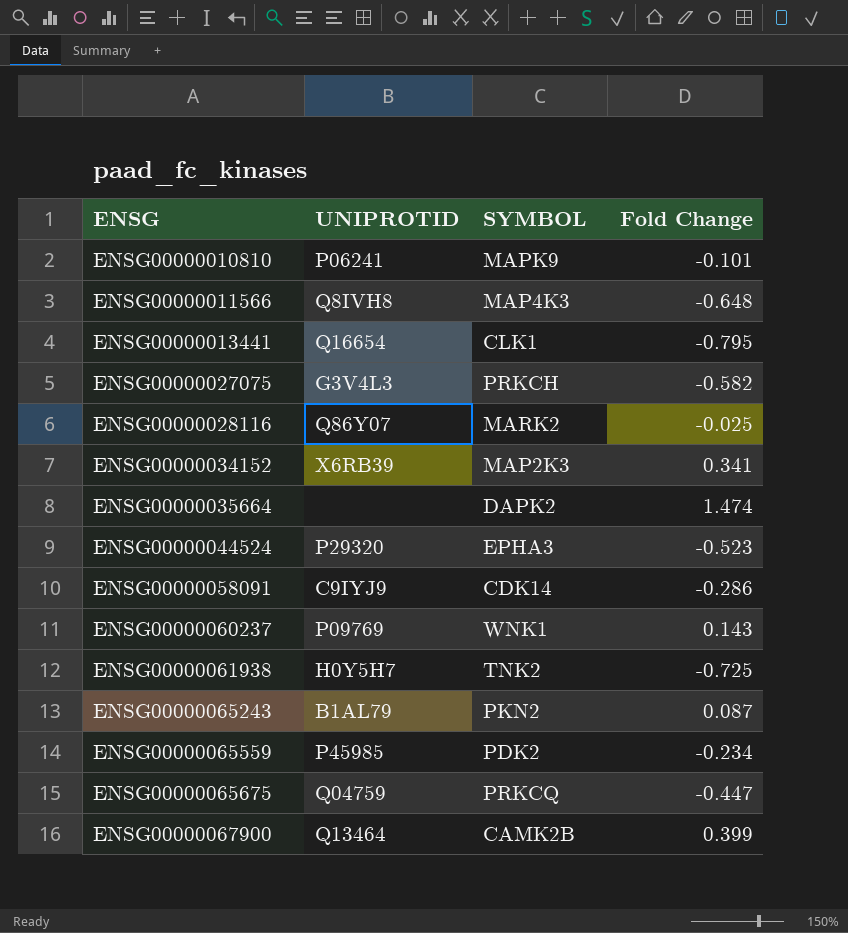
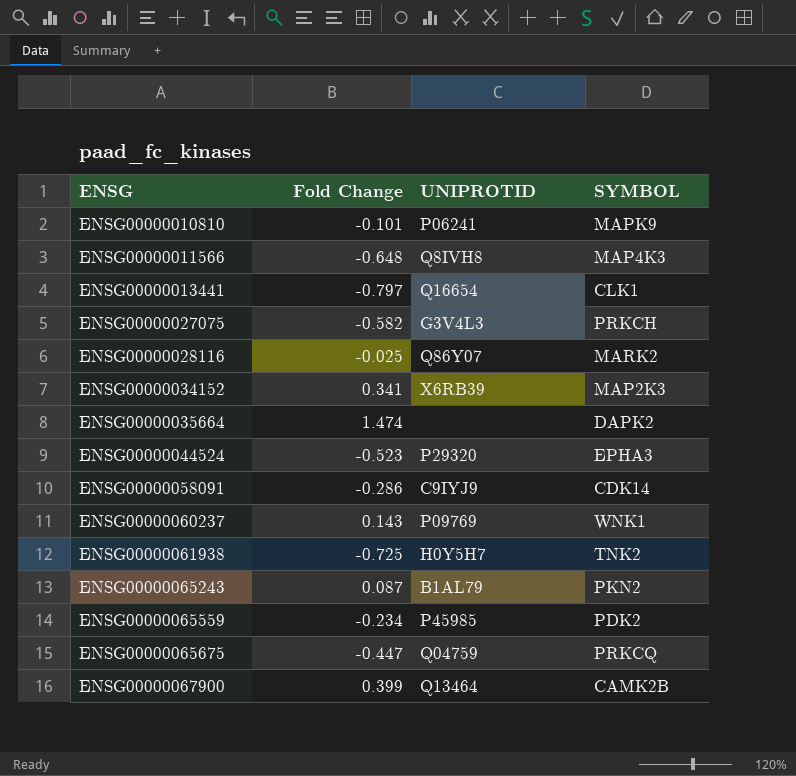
column Fold Change | position: 4 -> 2
ENSG00000013441 | Fold Change: -0.795 -> -0.797

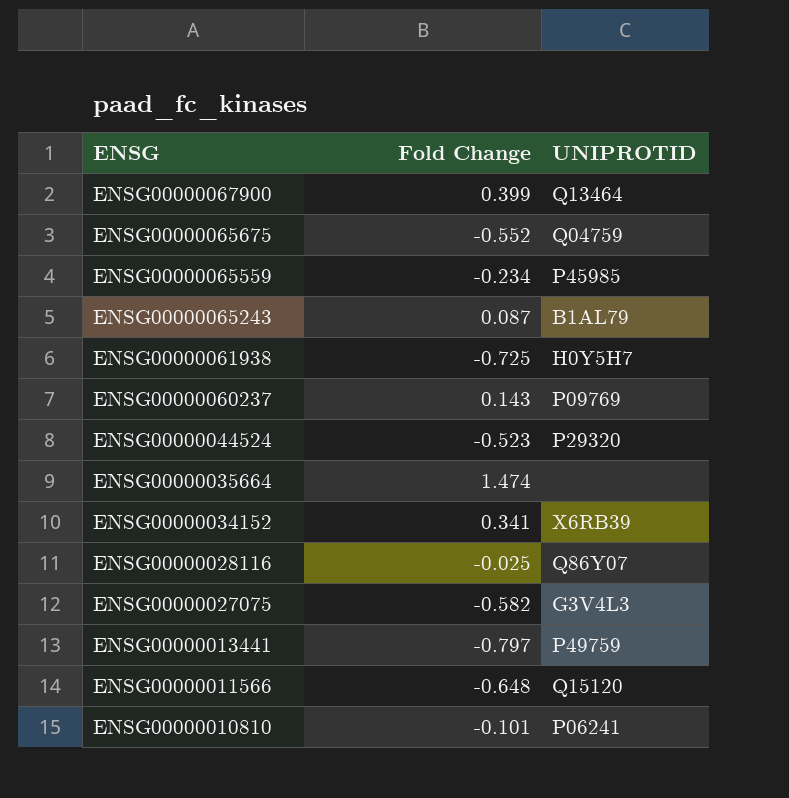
row order: ENSG ascending -> ENSG descending
column SYMBOL | position: 4 -> none
row ENSG00000058091: -0.286 | C9IYJ9 | CDK14 -> none
ENSG00000065675 | Fold Change: -0.447 -> -0.552
ENSG00000013441 | UNIPROTID: Q16654 -> P49759
ENSG00000011566 | UNIPROTID: Q8IVH8 -> Q15120

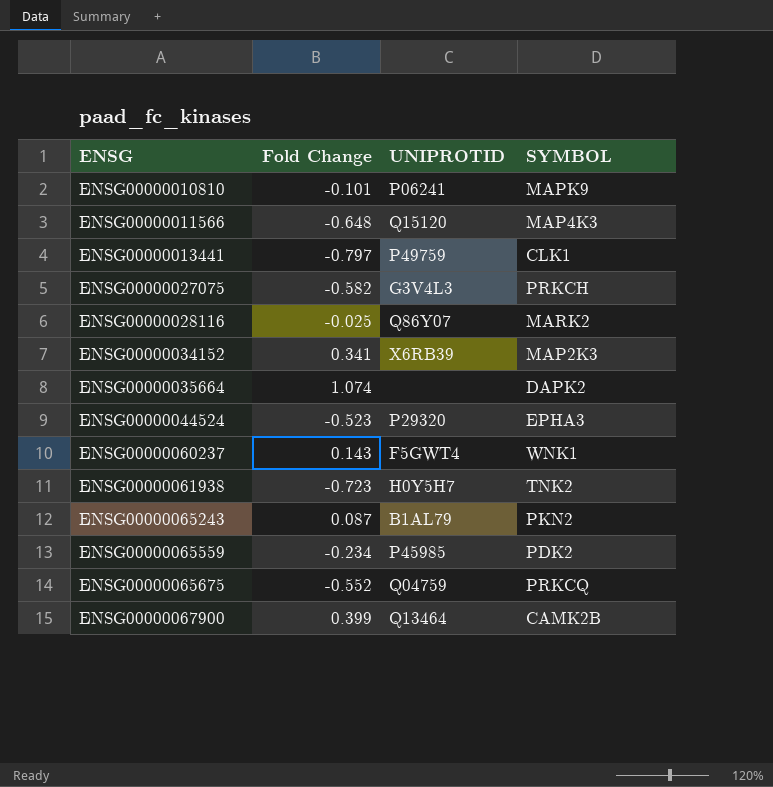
row order: ENSG descending -> ENSG ascending
column SYMBOL | position: none -> 4
ENSG00000035664 | Fold Change: 1.474 -> 1.074
ENSG00000060237 | UNIPROTID: P09769 -> F5GWT4
ENSG00000061938 | Fold Change: -0.725 -> -0.723

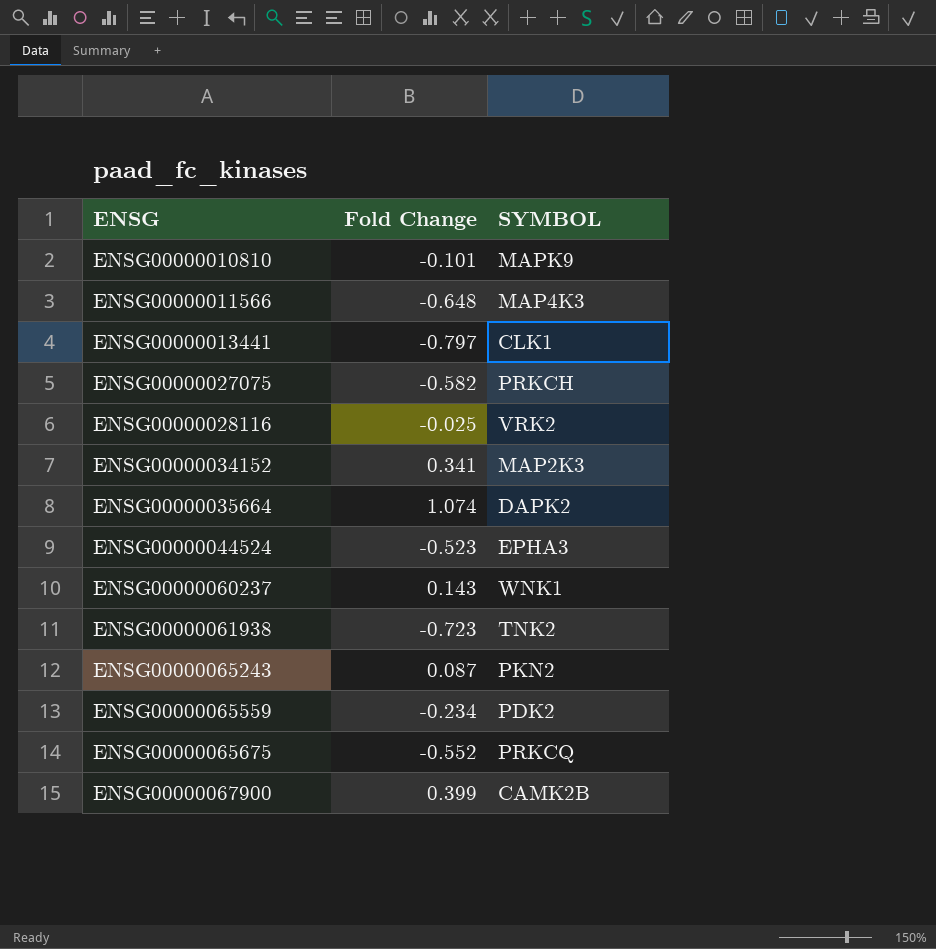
column UNIPROTID | position: 3 -> none
ENSG00000028116 | SYMBOL: MARK2 -> VRK2

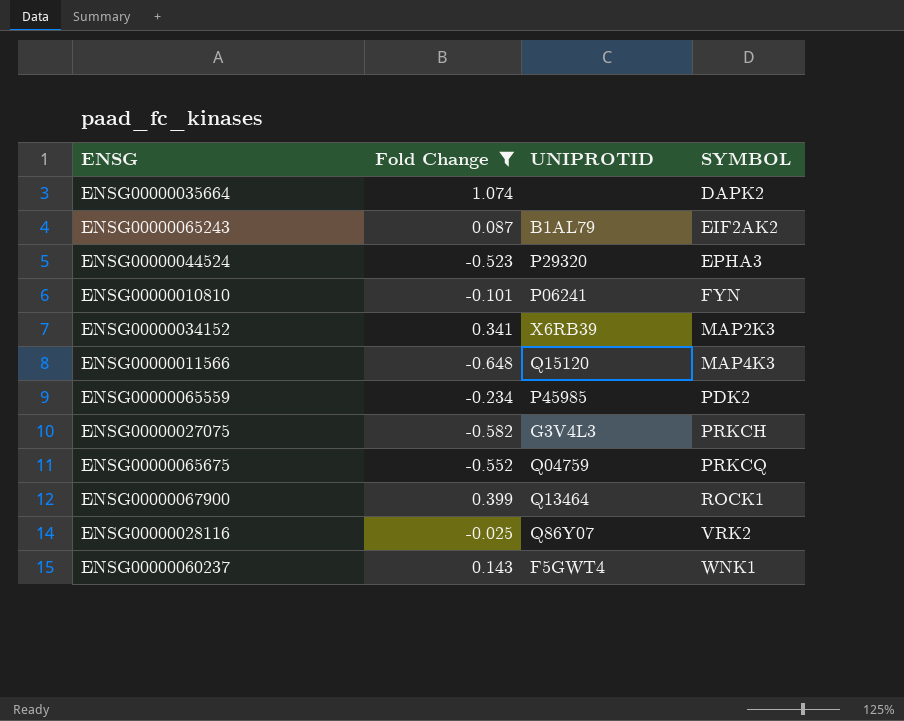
filter: none -> Fold Change >= -0.648
row order: ENSG ascending -> SYMBOL ascending
column UNIPROTID | position: none -> 3
ENSG00000065243 | SYMBOL: PKN2 -> EIF2AK2
ENSG00000010810 | SYMBOL: MAPK9 -> FYN
ENSG00000067900 | SYMBOL: CAMK2B -> ROCK1

